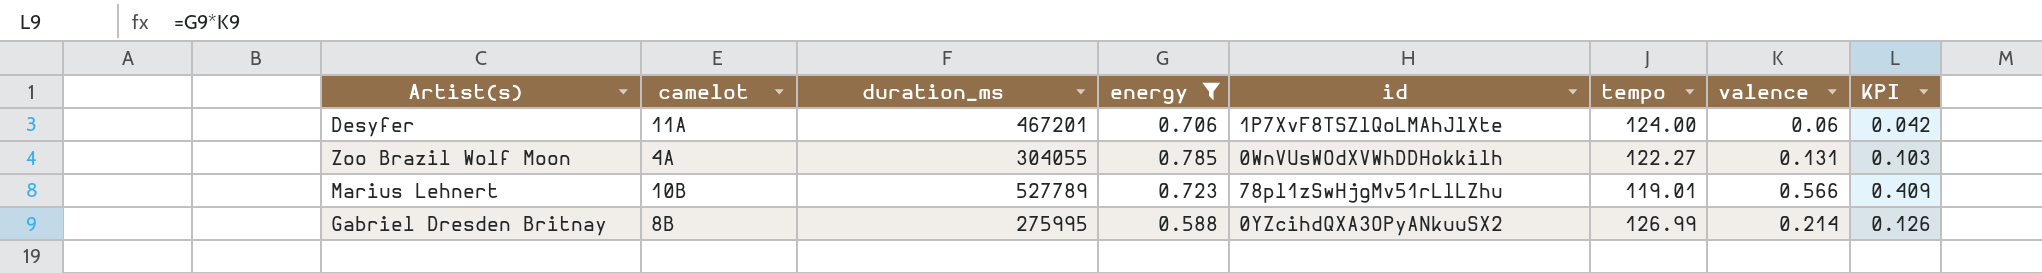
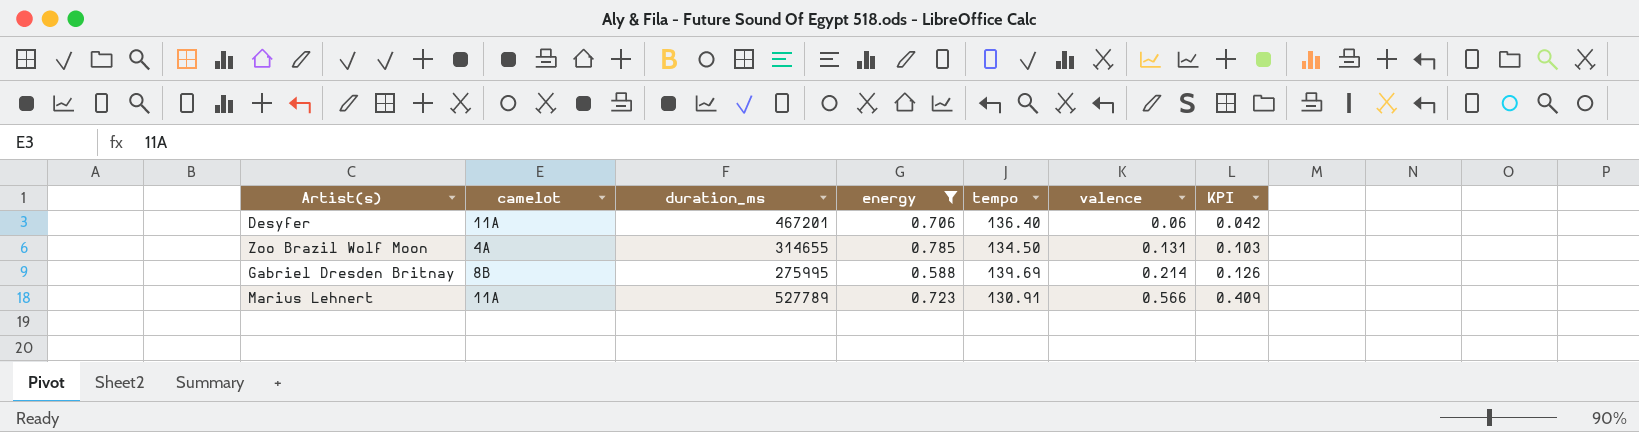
row order: none -> valence ascending
column id | position: 5 -> none
Desyfer | tempo: 124.00 -> 136.40
Zoo Brazil Wolf Moon | duration_ms: 304055 -> 314655
Zoo Brazil Wolf Moon | tempo: 122.27 -> 134.50
Gabriel Dresden Britnay | tempo: 126.99 -> 139.69
Marius Lehnert | camelot: 10B -> 11A
Marius Lehnert | tempo: 119.01 -> 130.91

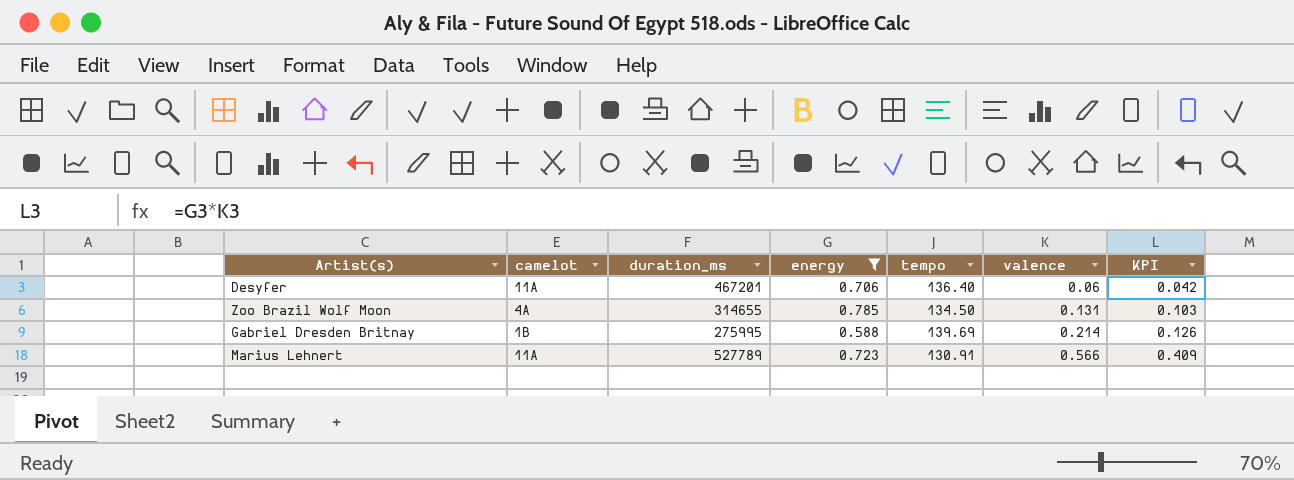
Gabriel Dresden Britnay | camelot: 8B -> 1B

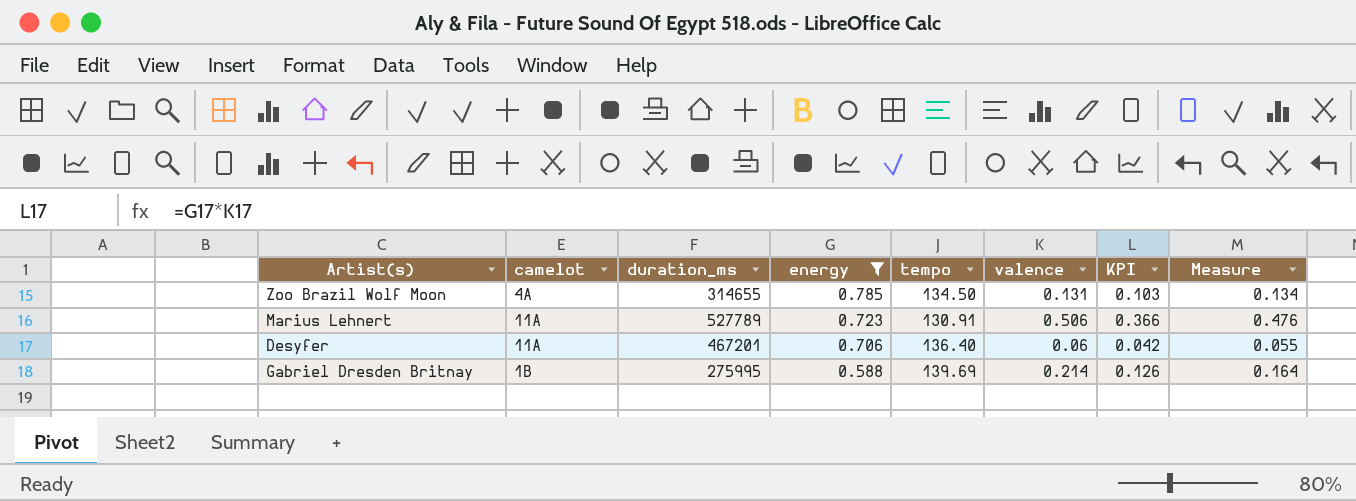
row order: valence ascending -> energy descending
column Measure | formula: none -> [KPI] * 1.3
Marius Lehnert | valence: 0.566 -> 0.506
Marius Lehnert | KPI: 0.409 -> 0.366

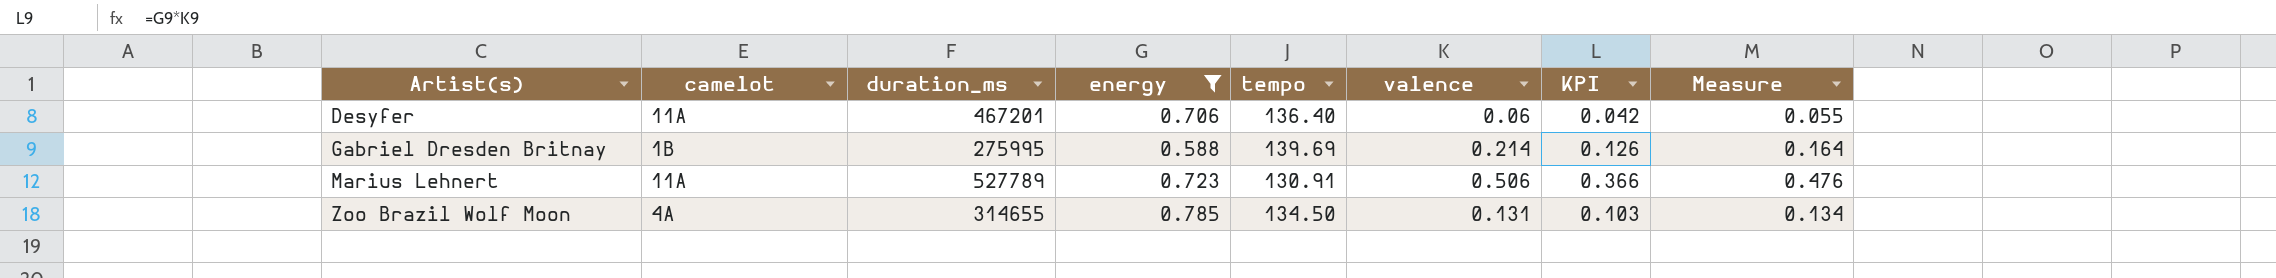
row order: energy descending -> Artist(s) ascending

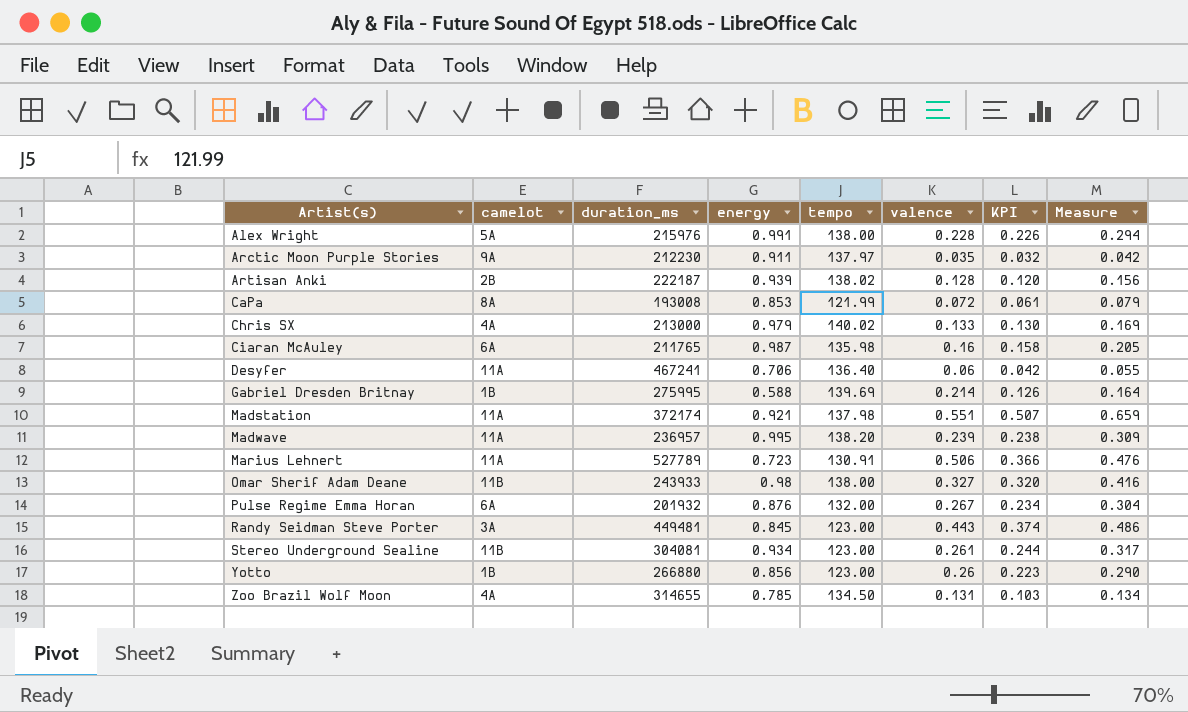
filter: energy <= 0.785 -> none
Desyfer | duration_ms: 467201 -> 467241

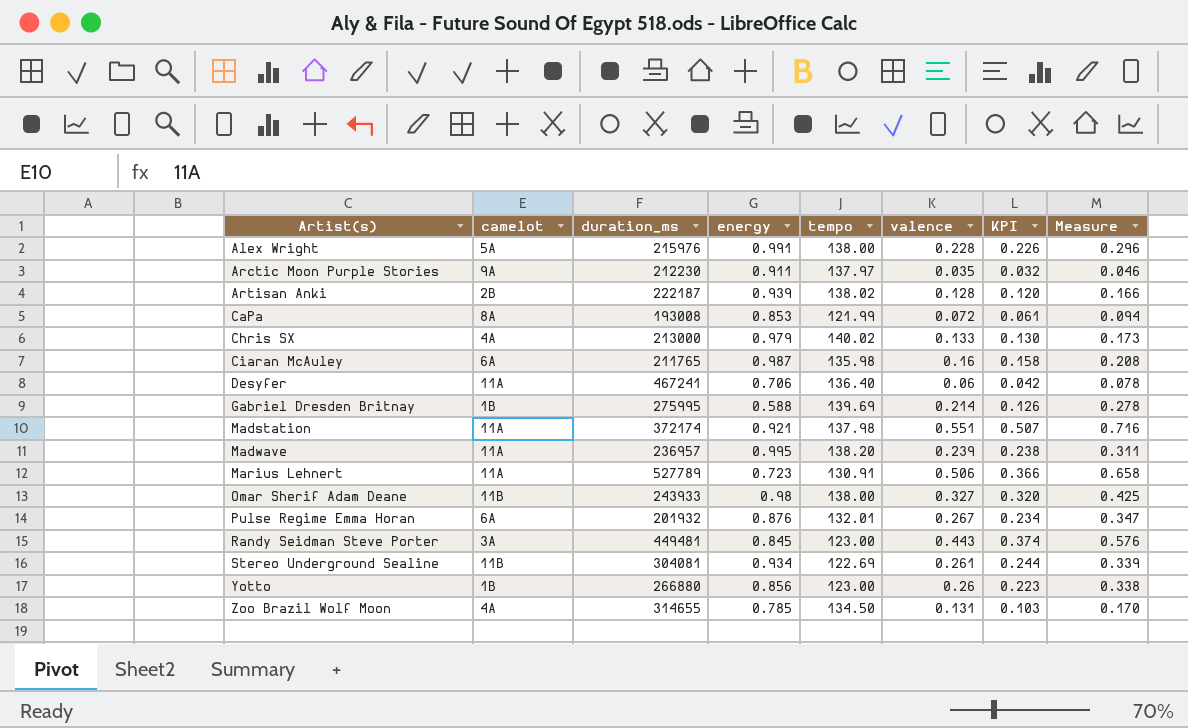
column Measure | formula: [KPI] * 1.3 -> [valence] * 1.3
Pulse Regime Emma Horan | tempo: 132.00 -> 132.01
Stereo Underground Sealine | tempo: 123.00 -> 122.69

